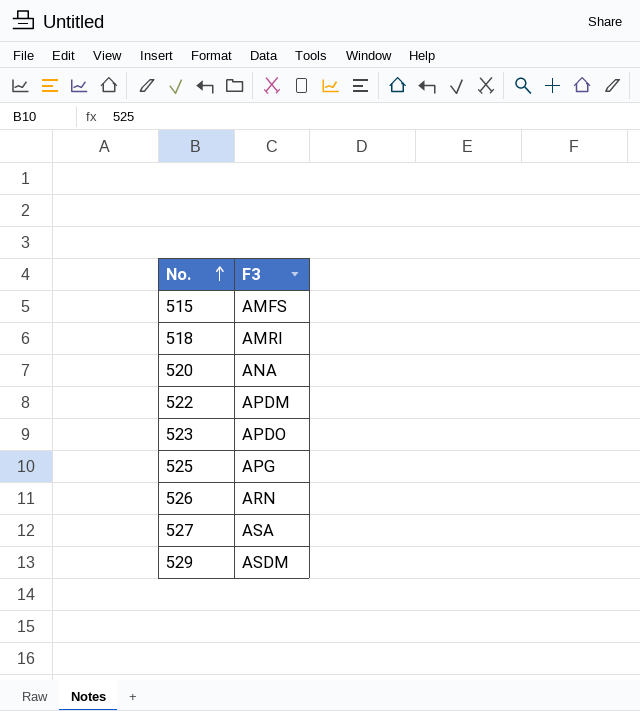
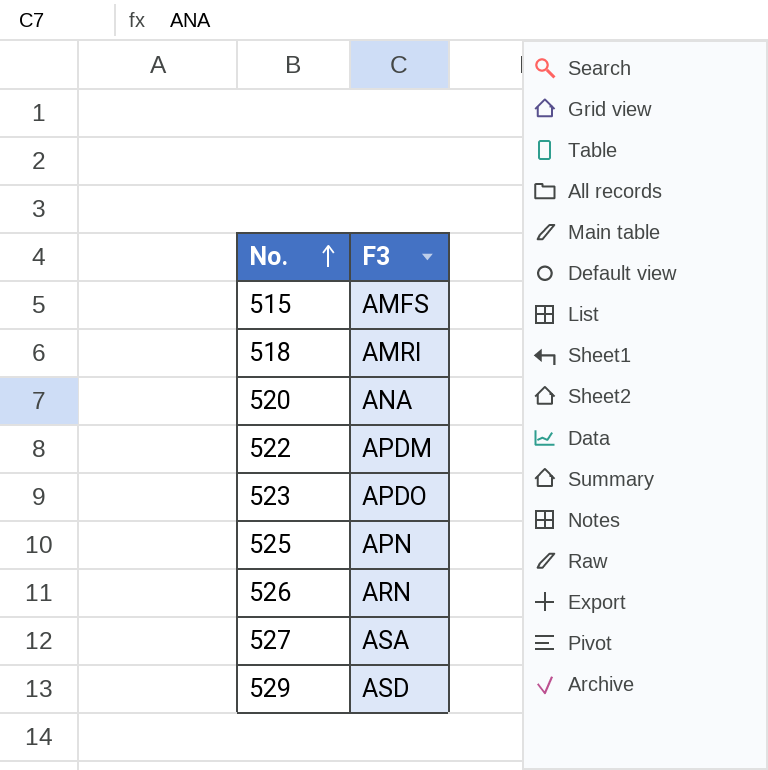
525 | F3: APG -> APN
529 | F3: ASDM -> ASD

